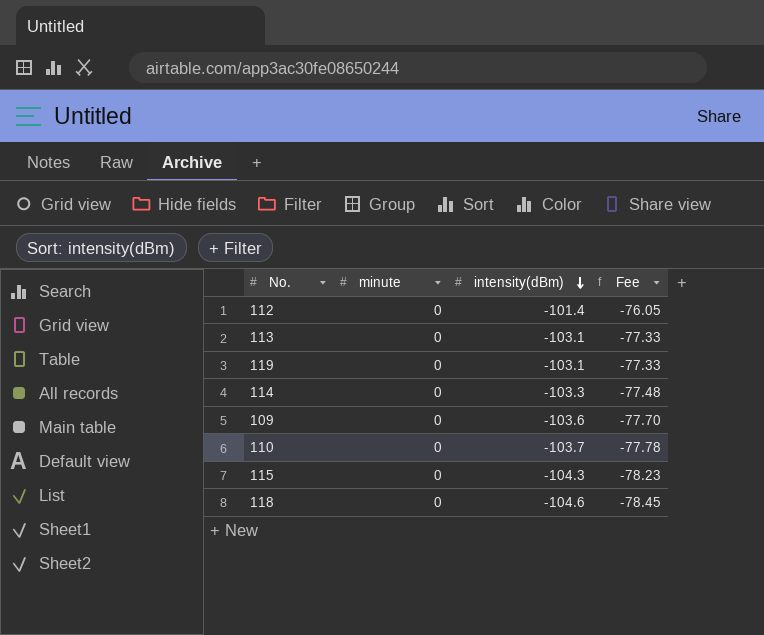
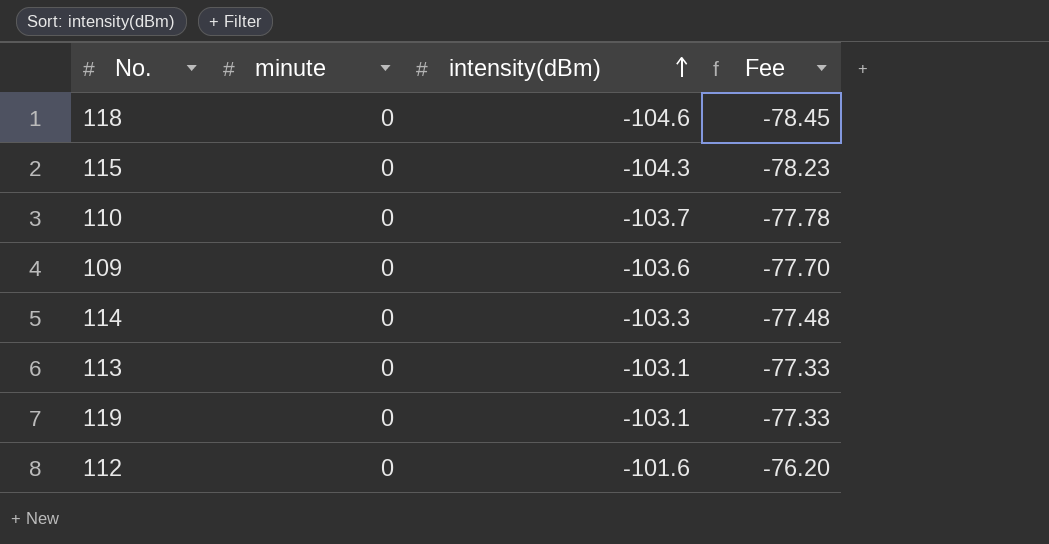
row order: intensity(dBm) descending -> intensity(dBm) ascending
112 | intensity(dBm): -101.4 -> -101.6
112 | Fee: -76.05 -> -76.20

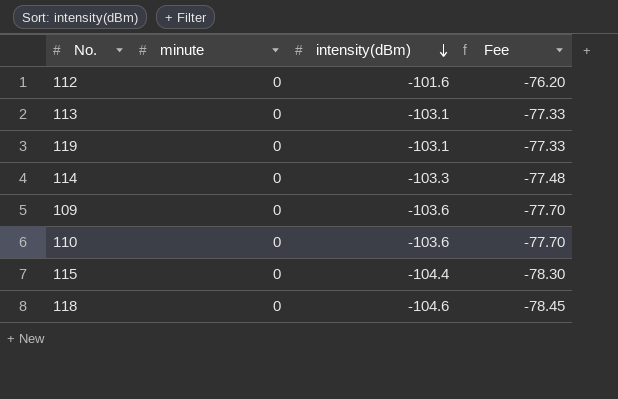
row order: intensity(dBm) ascending -> intensity(dBm) descending
110 | intensity(dBm): -103.7 -> -103.6
110 | Fee: -77.78 -> -77.70
115 | intensity(dBm): -104.3 -> -104.4
115 | Fee: -78.23 -> -78.30

